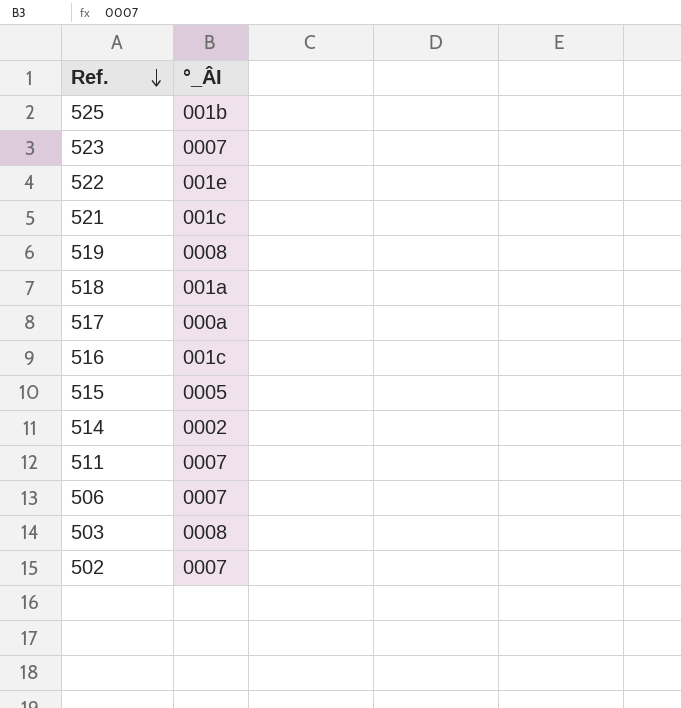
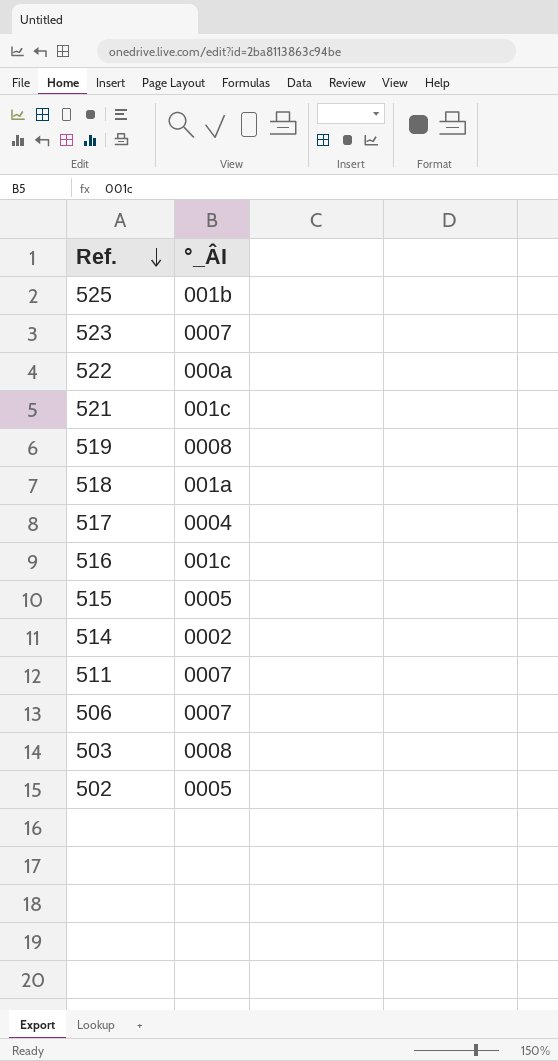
522 | °_ÂI: 001e -> 000a
517 | °_ÂI: 000a -> 0004
502 | °_ÂI: 0007 -> 0005

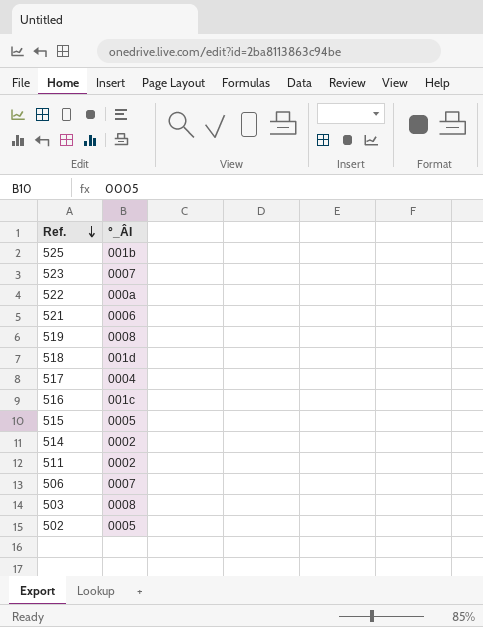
521 | °_ÂI: 001c -> 0006
518 | °_ÂI: 001a -> 001d
511 | °_ÂI: 0007 -> 0002

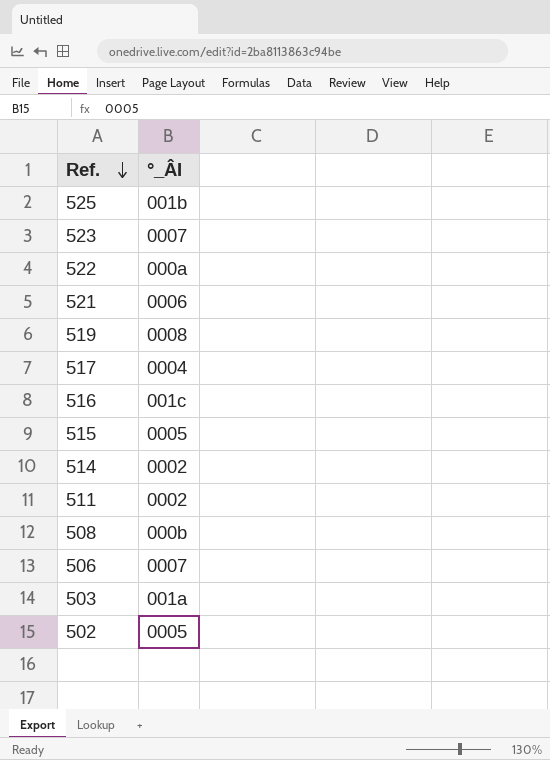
row 518: 001d -> none
row 508: none -> 000b
503 | °_ÂI: 0008 -> 001a

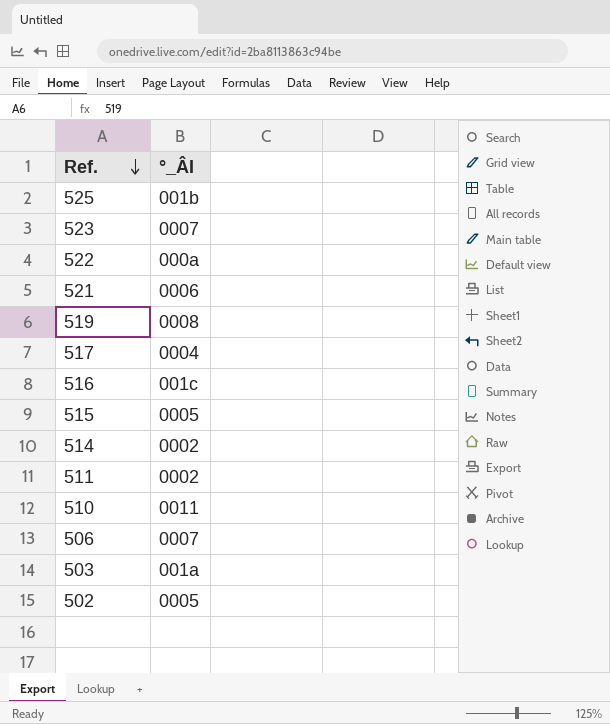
row 508: 000b -> none
row 510: none -> 0011

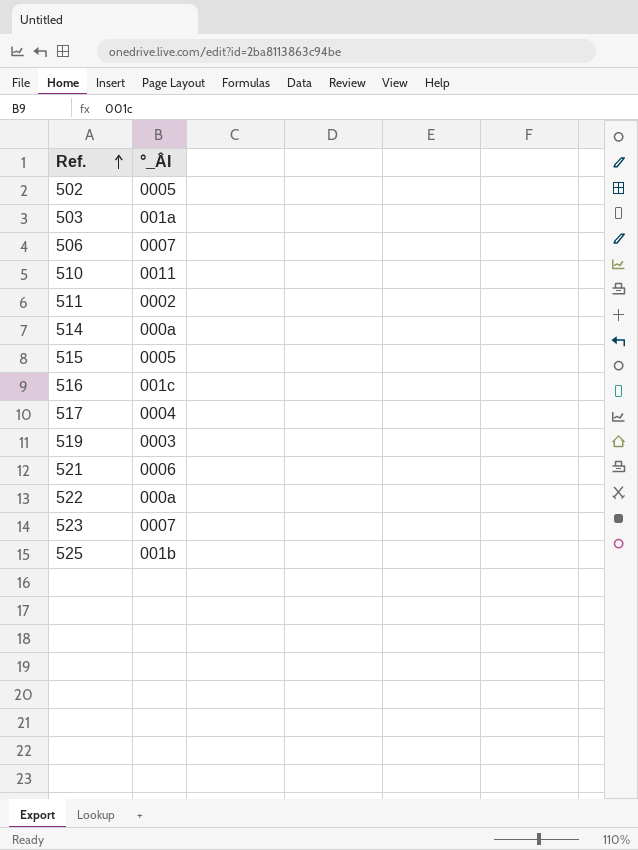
row order: Ref. descending -> Ref. ascending
514 | °_ÂI: 0002 -> 000a
519 | °_ÂI: 0008 -> 0003

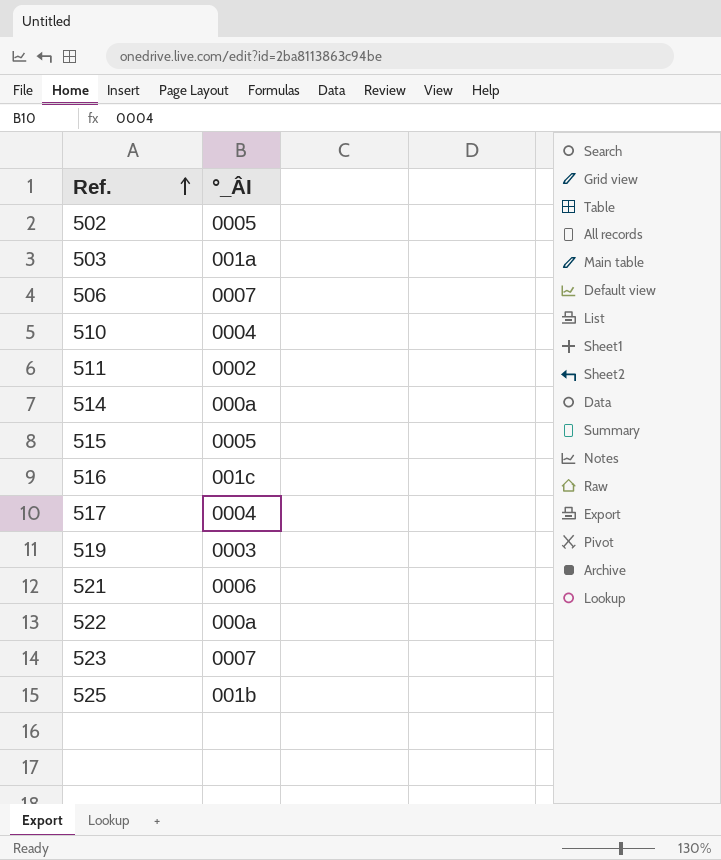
510 | °_ÂI: 0011 -> 0004

